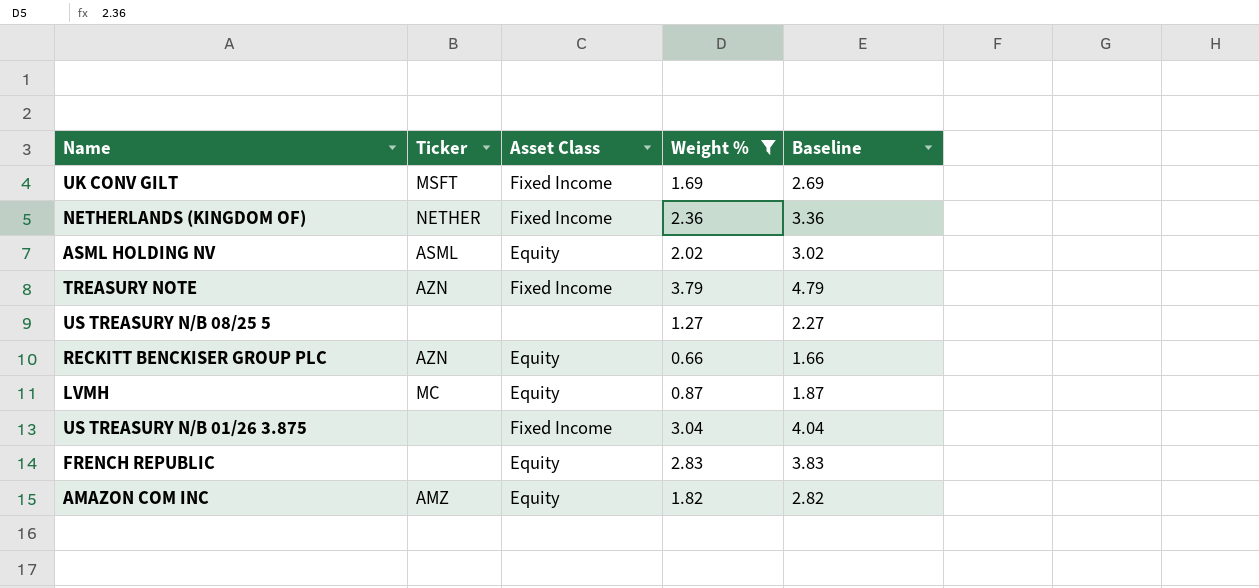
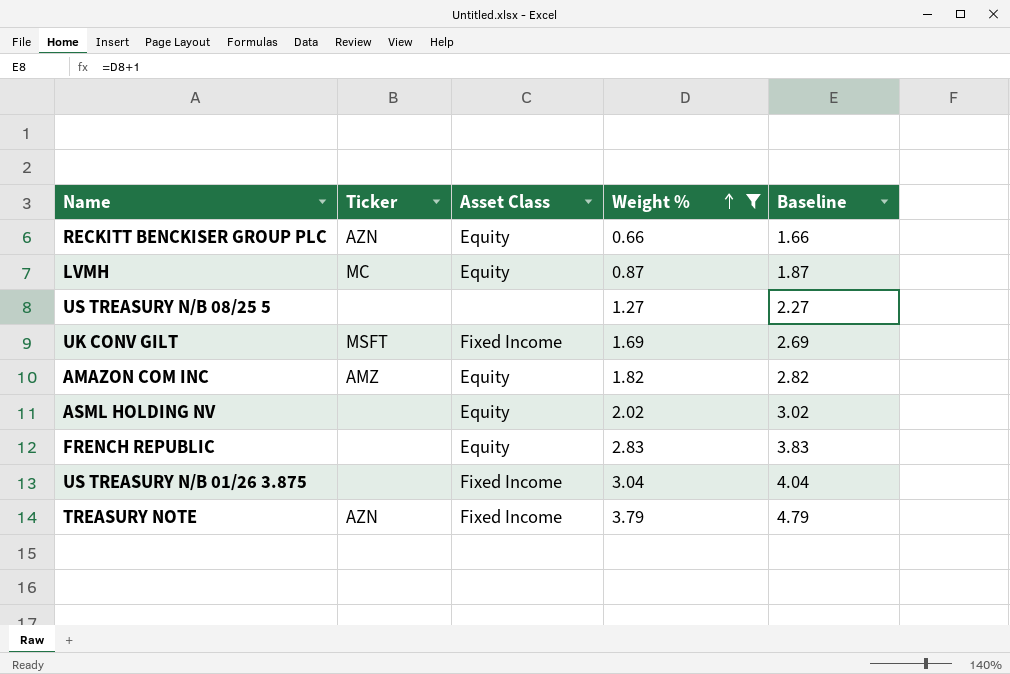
row order: none -> Weight % ascending
row NETHERLANDS (KINGDOM OF): NETHER | Fixed Income | 2.36 | 3.36 -> none
ASML HOLDING NV | Ticker: ASML -> none

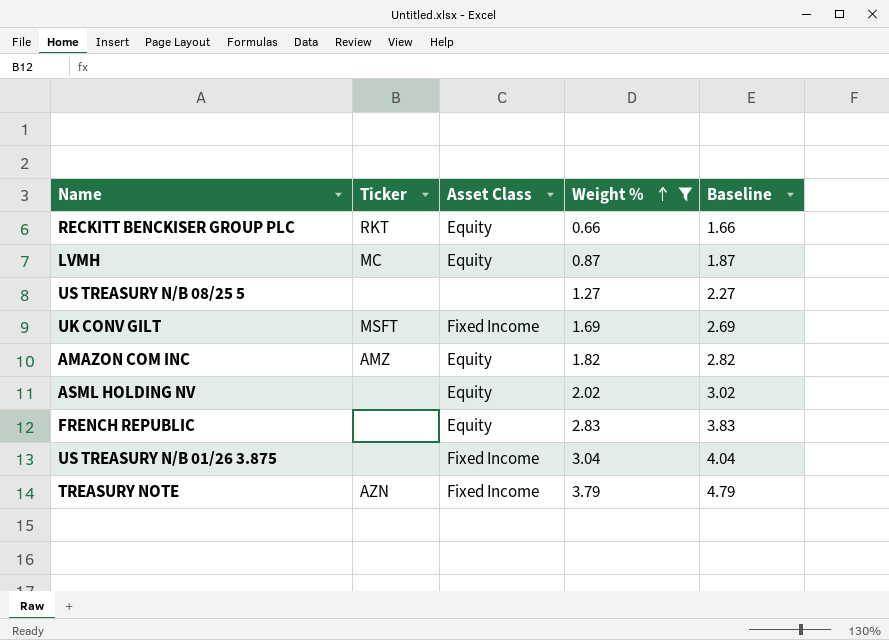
RECKITT BENCKISER GROUP PLC | Ticker: AZN -> RKT

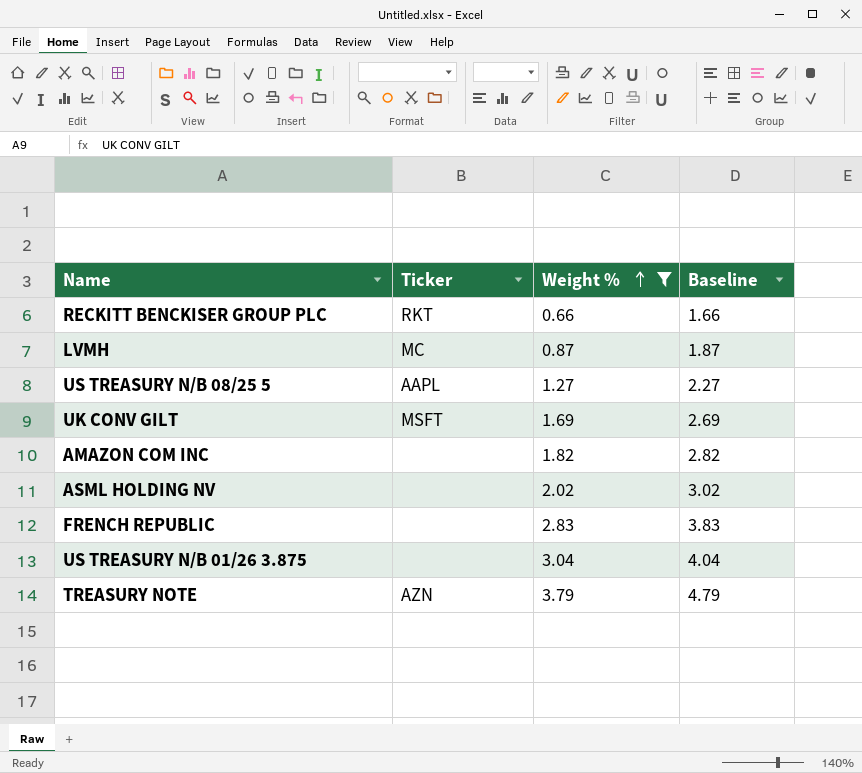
column Asset Class | position: 3 -> none
US TREASURY N/B 08/25 5 | Ticker: none -> AAPL
AMAZON COM INC | Ticker: AMZ -> none

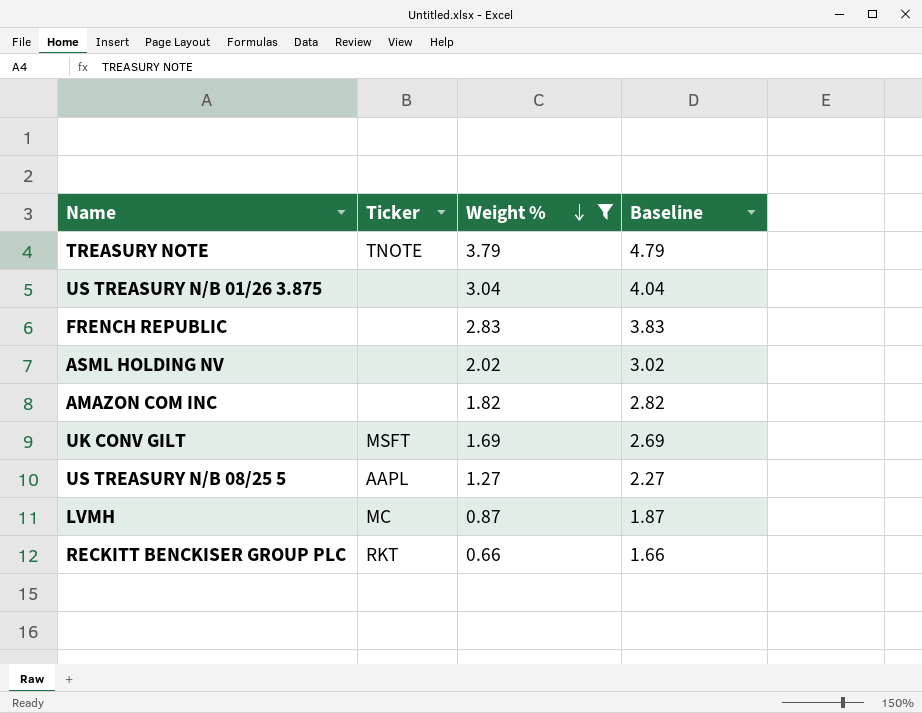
row order: Weight % ascending -> Weight % descending
TREASURY NOTE | Ticker: AZN -> TNOTE

